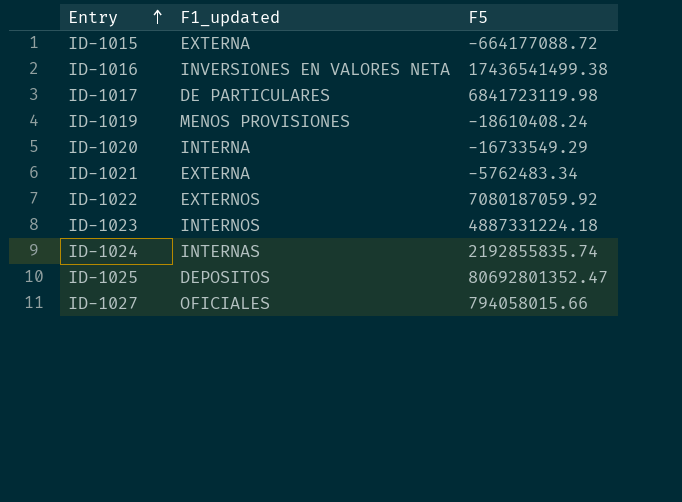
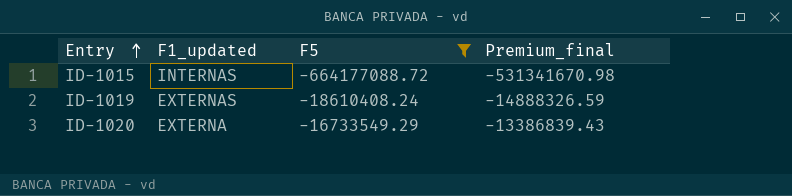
filter: none -> F5 <= -16733549.29
column Premium_final | formula: none -> [F5] * 0.8
ID-1015 | F1_updated: EXTERNA -> INTERNAS
ID-1019 | F1_updated: MENOS PROVISIONES -> EXTERNAS
ID-1020 | F1_updated: INTERNA -> EXTERNA

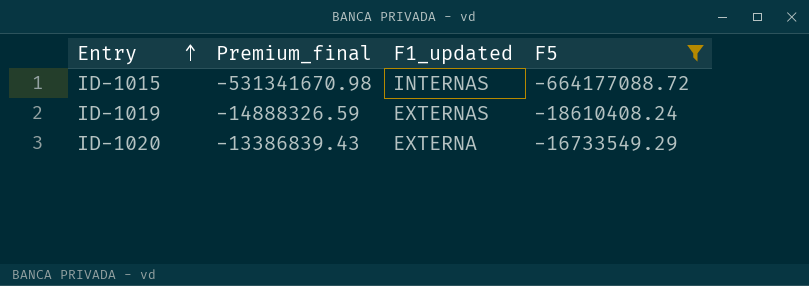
column Premium_final | position: 4 -> 2

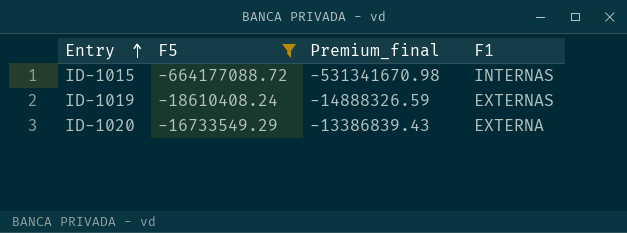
column F5 | position: 4 -> 2
column name: F1_updated -> F1

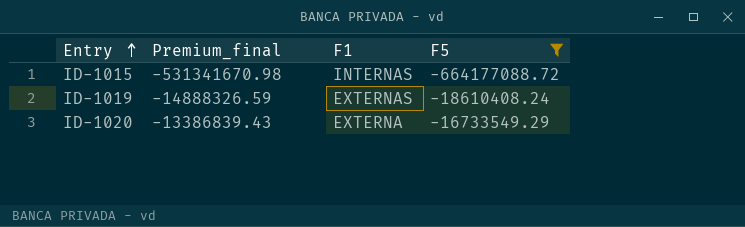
column F5 | position: 2 -> 4

